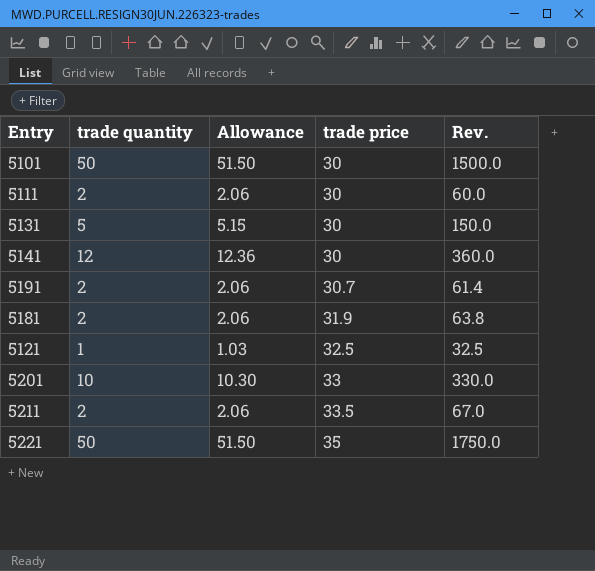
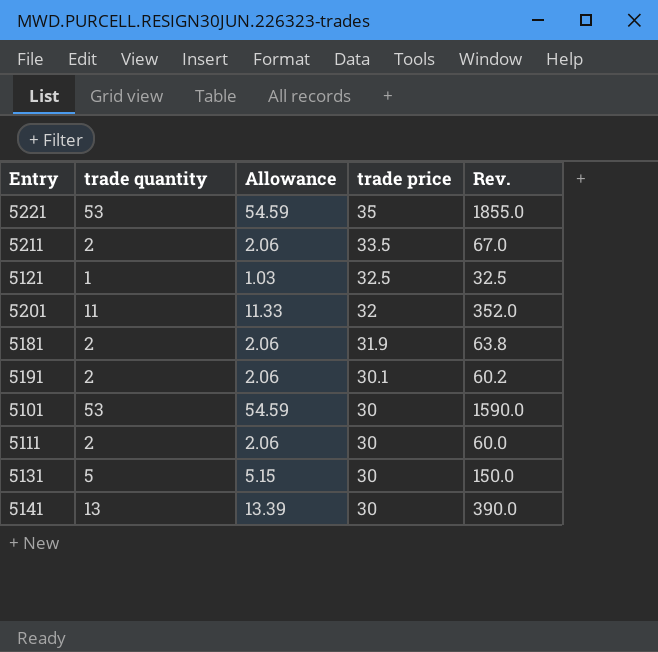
row order: trade price ascending -> trade price descending
5221 | trade quantity: 50 -> 53
5221 | Allowance: 51.50 -> 54.59
5221 | Rev.: 1750.0 -> 1855.0
5201 | trade quantity: 10 -> 11
5201 | Allowance: 10.30 -> 11.33
5201 | trade price: 33 -> 32
5201 | Rev.: 330.0 -> 352.0
5191 | trade price: 30.7 -> 30.1
5191 | Rev.: 61.4 -> 60.2
5101 | trade quantity: 50 -> 53
5101 | Allowance: 51.50 -> 54.59
5101 | Rev.: 1500.0 -> 1590.0
5141 | trade quantity: 12 -> 13
5141 | Allowance: 12.36 -> 13.39
5141 | Rev.: 360.0 -> 390.0

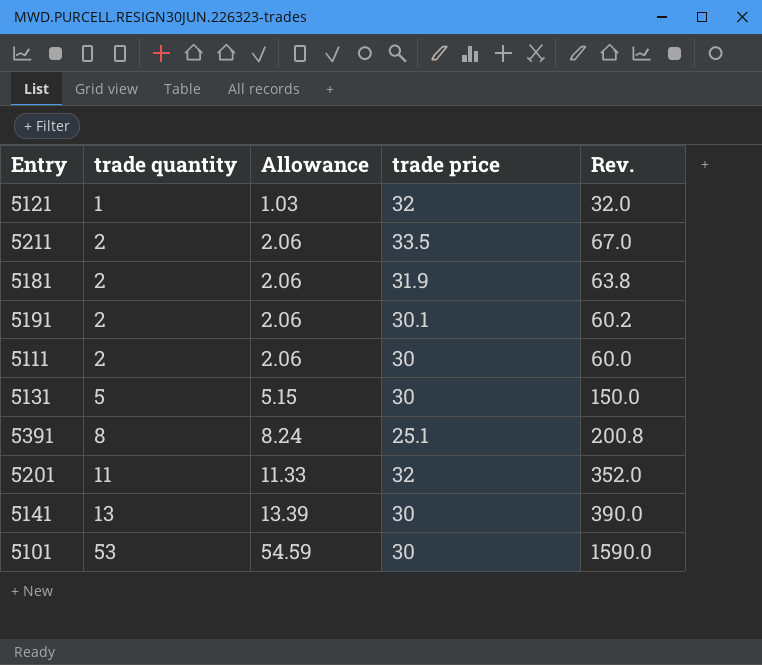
row order: trade price descending -> trade quantity ascending
row 5221: 53 | 54.59 | 35 | 1855.0 -> none
5121 | trade price: 32.5 -> 32
5121 | Rev.: 32.5 -> 32.0
row 5391: none -> 8 | 8.24 | 25.1 | 200.8

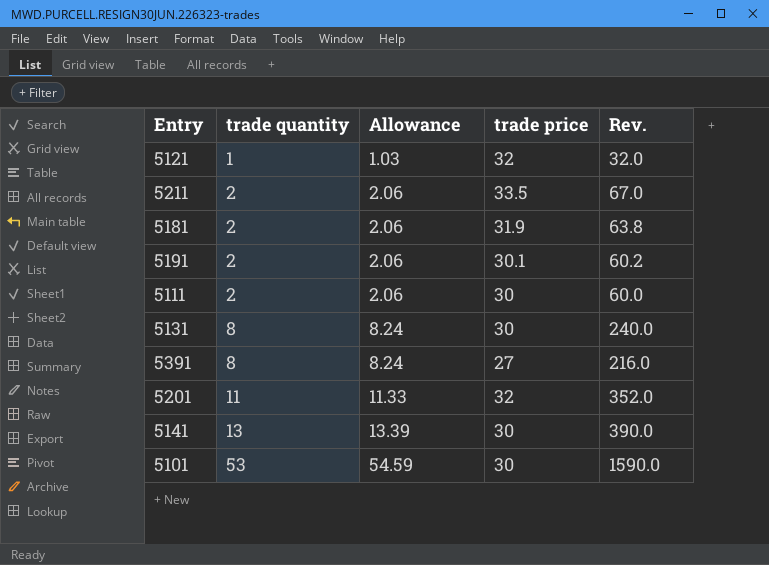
5131 | trade quantity: 5 -> 8
5131 | Allowance: 5.15 -> 8.24
5131 | Rev.: 150.0 -> 240.0
5391 | trade price: 25.1 -> 27
5391 | Rev.: 200.8 -> 216.0

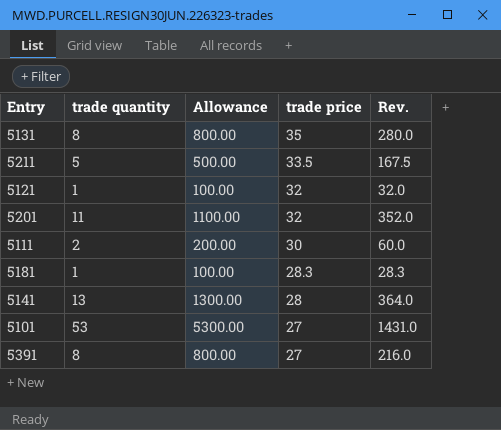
row order: trade quantity ascending -> trade price descending
column Allowance | formula: [trade quantity] * 1.03 -> [trade quantity] * 100
row 5191: 2 | 2.06 | 30.1 | 60.2 -> none
5131 | trade price: 30 -> 35
5131 | Rev.: 240.0 -> 280.0
5211 | trade quantity: 2 -> 5
5211 | Rev.: 67.0 -> 167.5
5181 | trade quantity: 2 -> 1
5181 | trade price: 31.9 -> 28.3
5181 | Rev.: 63.8 -> 28.3
5141 | trade price: 30 -> 28
5141 | Rev.: 390.0 -> 364.0
5101 | trade price: 30 -> 27
5101 | Rev.: 1590.0 -> 1431.0

